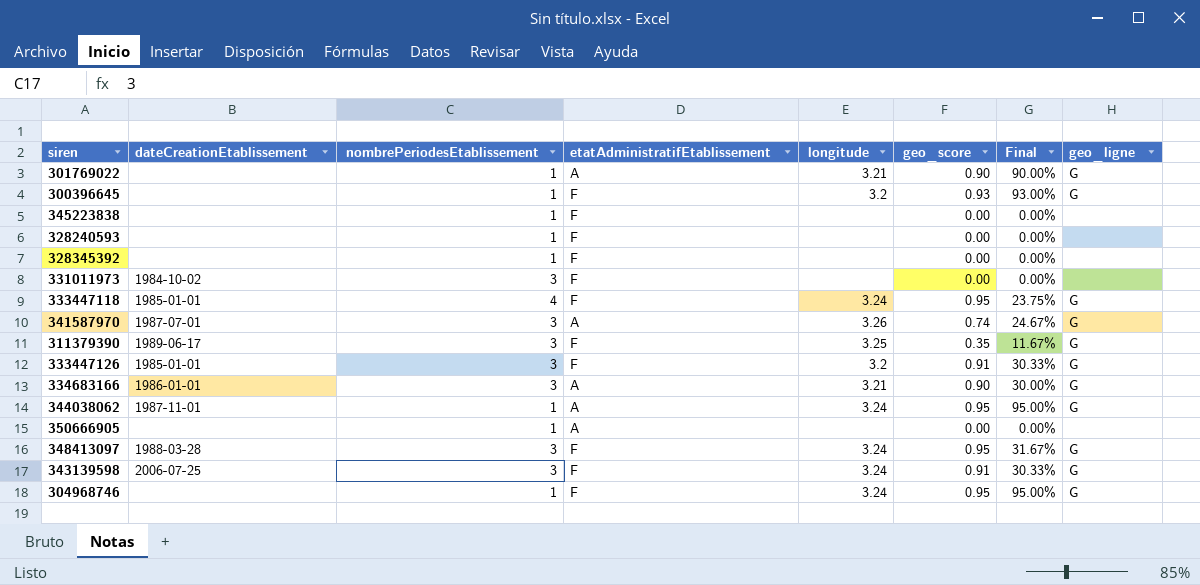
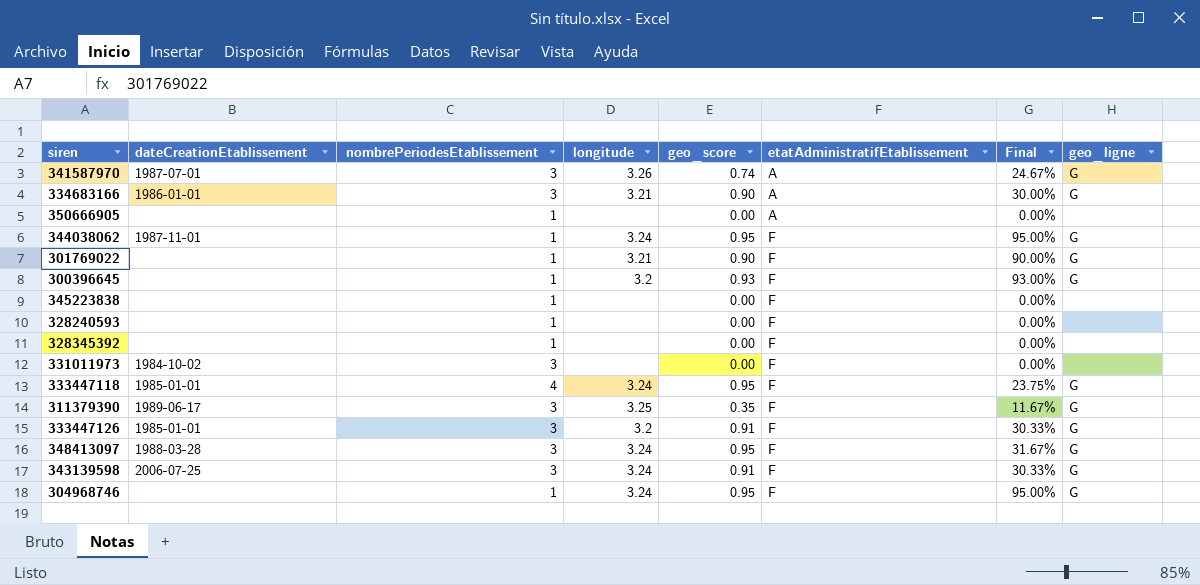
row order: none -> etatAdministratifEtablissement ascending
column etatAdministratifEtablissement | position: 4 -> 6
344038062 | etatAdministratifEtablissement: A -> F
301769022 | etatAdministratifEtablissement: A -> F

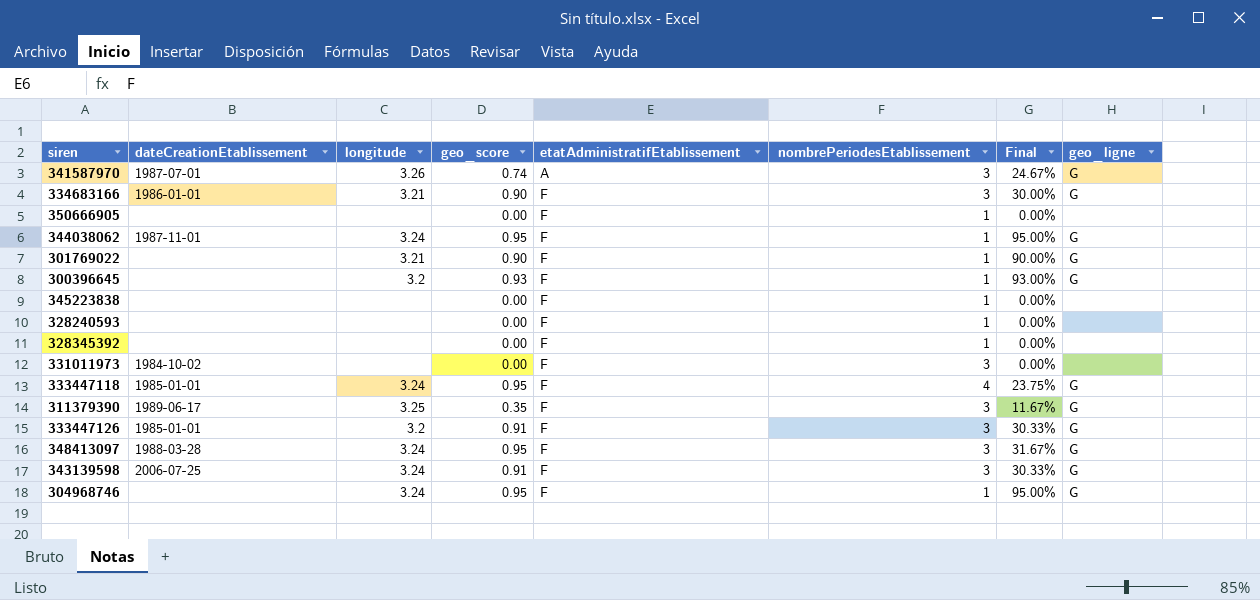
column nombrePeriodesEtablissement | position: 3 -> 6
334683166 | etatAdministratifEtablissement: A -> F
350666905 | etatAdministratifEtablissement: A -> F

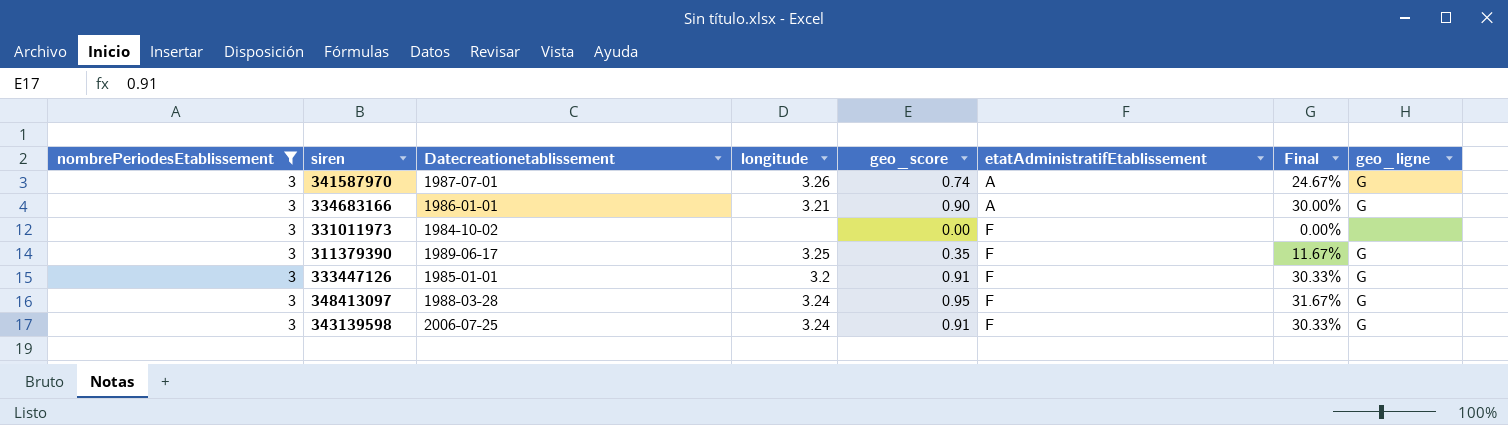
filter: none -> nombrePeriodesEtablissement = 3
column nombrePeriodesEtablissement | position: 6 -> 1
column name: dateCreationEtablissement -> Datecreationetablissement
334683166 | etatAdministratifEtablissement: F -> A

